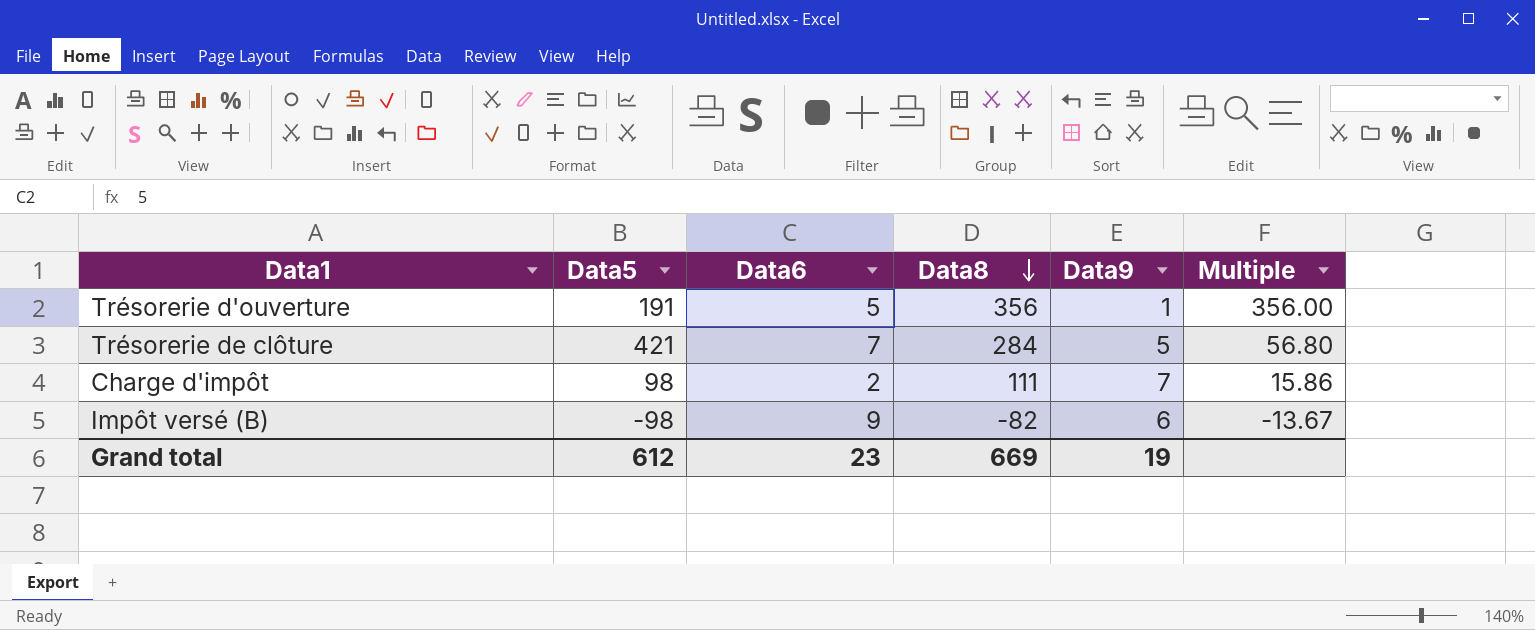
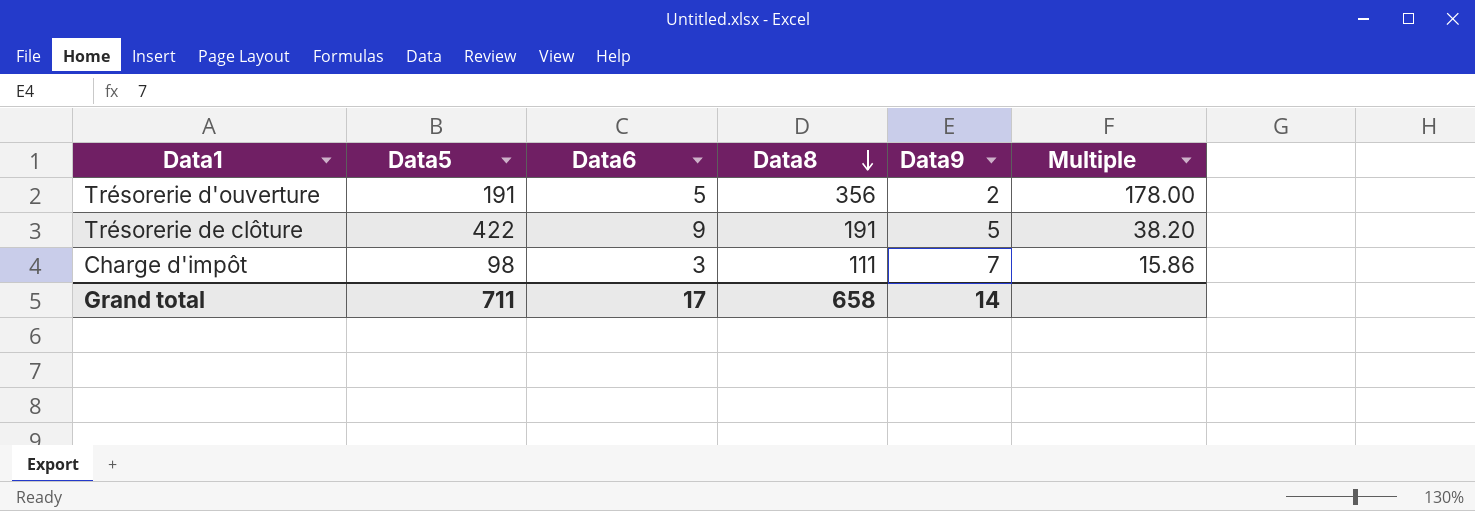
row Impôt versé (B): -98 | 9 | -82 | 6 | -13.67 -> none
Trésorerie d'ouverture | Data9: 1 -> 2
Trésorerie d'ouverture | Multiple: 356.00 -> 178.00
Trésorerie de clôture | Data5: 421 -> 422
Trésorerie de clôture | Data6: 7 -> 9
Trésorerie de clôture | Data8: 284 -> 191
Trésorerie de clôture | Multiple: 56.80 -> 38.20
Charge d'impôt | Data6: 2 -> 3
Grand total | Data5: 612 -> 711
Grand total | Data6: 23 -> 17
Grand total | Data8: 669 -> 658
Grand total | Data9: 19 -> 14

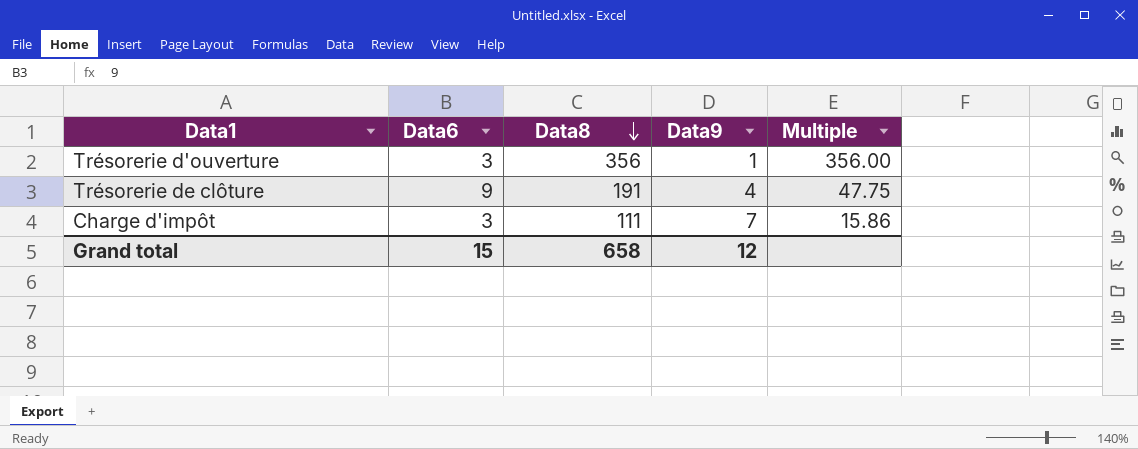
column Data5 | position: 2 -> none
Trésorerie d'ouverture | Data6: 5 -> 3
Trésorerie d'ouverture | Data9: 2 -> 1
Trésorerie d'ouverture | Multiple: 178.00 -> 356.00
Trésorerie de clôture | Data9: 5 -> 4
Trésorerie de clôture | Multiple: 38.20 -> 47.75
Grand total | Data6: 17 -> 15
Grand total | Data9: 14 -> 12

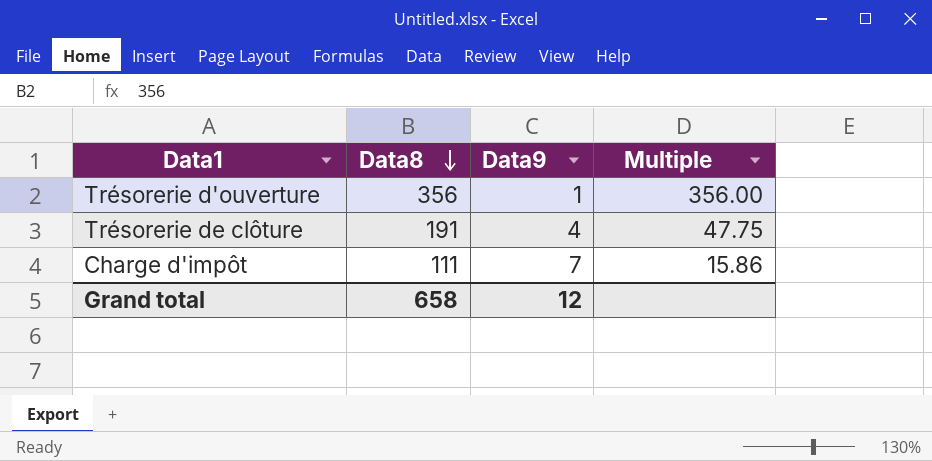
column Data6 | position: 2 -> none

